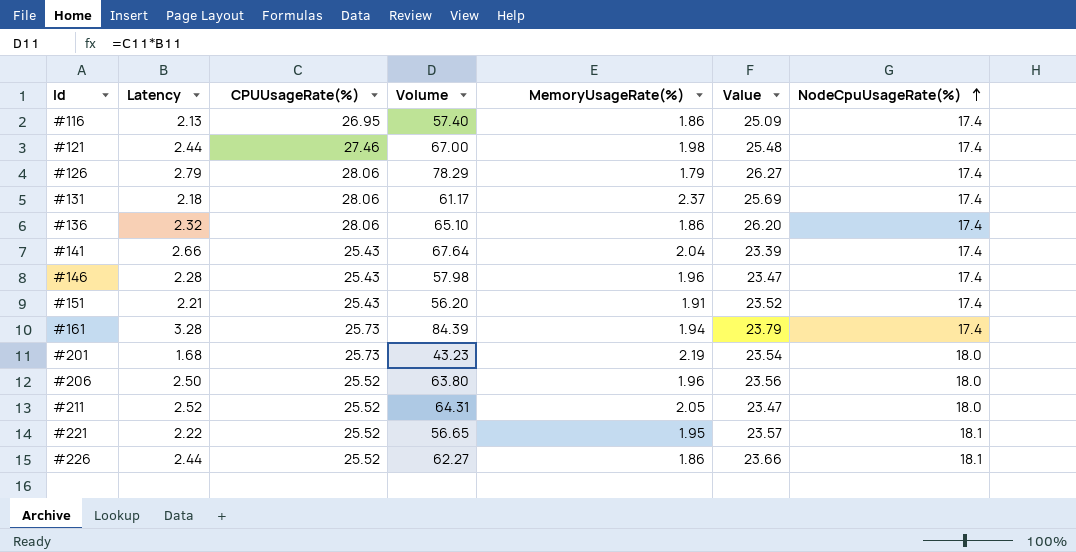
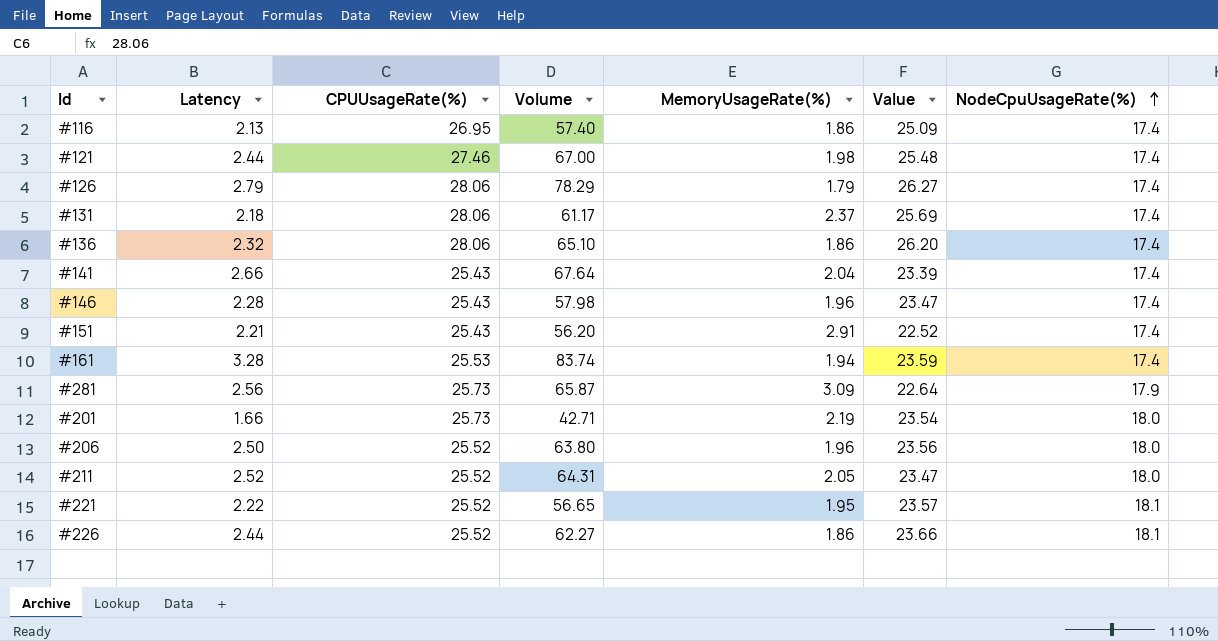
#151 | MemoryUsageRate(%): 1.91 -> 2.91
#151 | Value: 23.52 -> 22.52
#161 | CPUUsageRate(%): 25.73 -> 25.53
#161 | Volume: 84.39 -> 83.74
#161 | Value: 23.79 -> 23.59
row #281: none -> 2.56 | 25.73 | 65.87 | 3.09 | 22.64 | 17.9
#201 | Latency: 1.68 -> 1.66
#201 | Volume: 43.23 -> 42.71

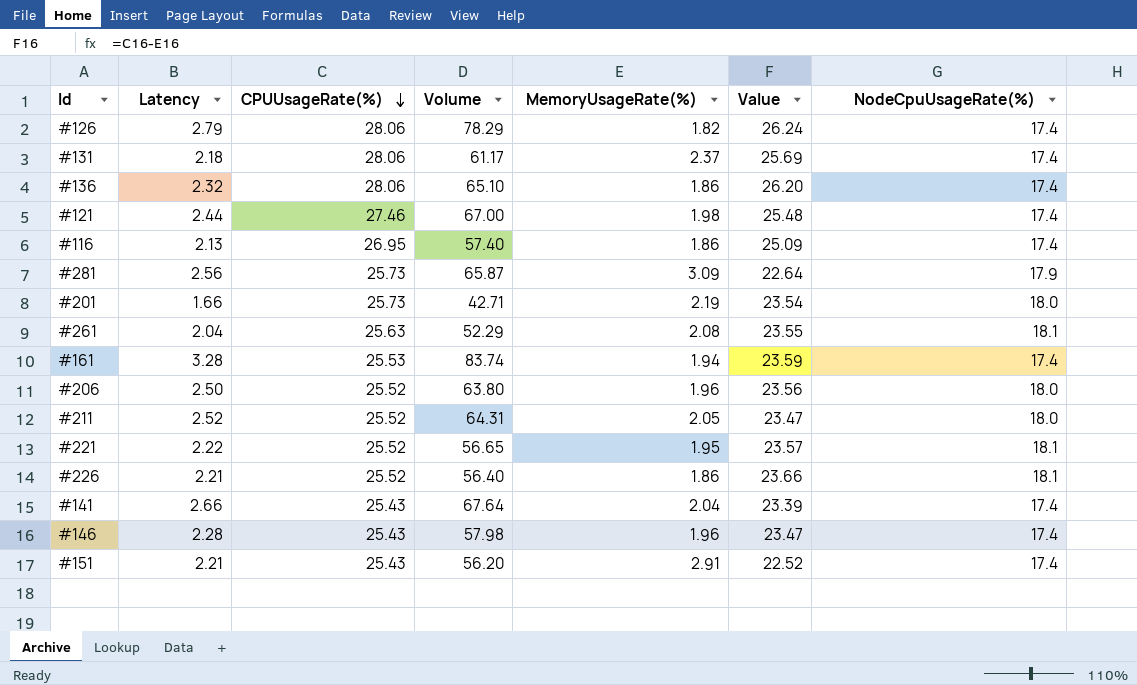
row order: NodeCpuUsageRate(%) ascending -> CPUUsageRate(%) descending
#126 | MemoryUsageRate(%): 1.79 -> 1.82
#126 | Value: 26.27 -> 26.24
row #261: none -> 2.04 | 25.63 | 52.29 | 2.08 | 23.55 | 18.1
#226 | Latency: 2.44 -> 2.21
#226 | Volume: 62.27 -> 56.40

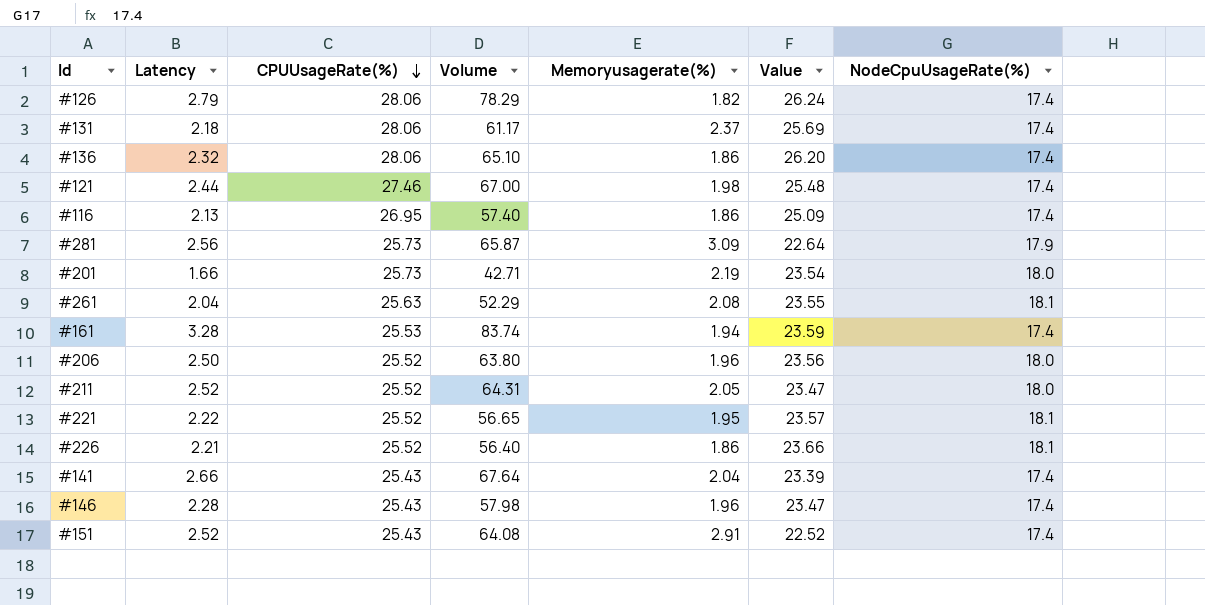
column name: MemoryUsageRate(%) -> Memoryusagerate(%)
#151 | Latency: 2.21 -> 2.52
#151 | Volume: 56.20 -> 64.08

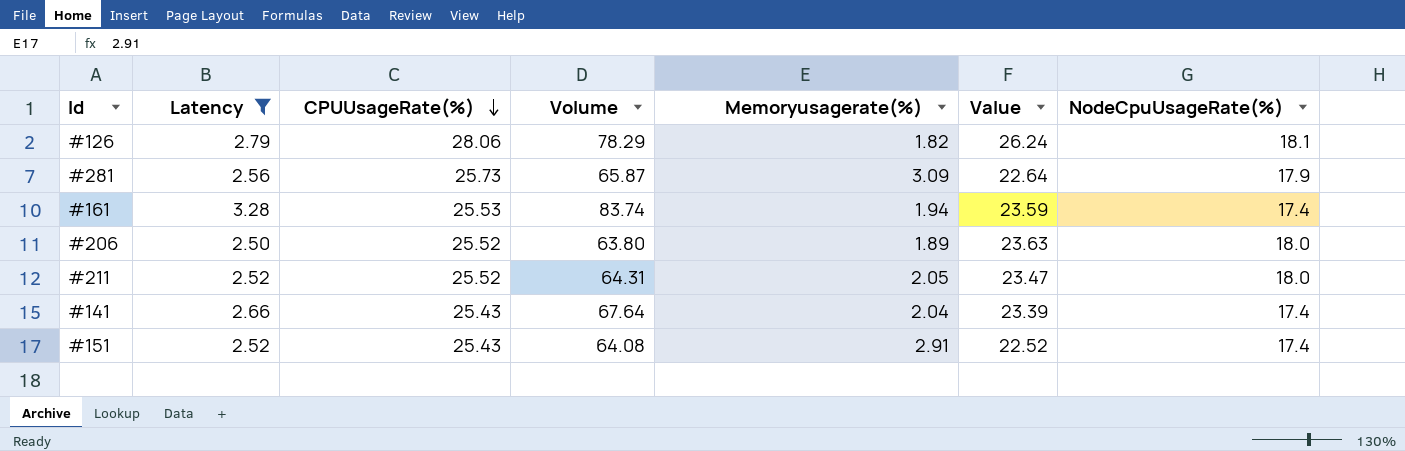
filter: none -> Latency >= 2.50
#126 | NodeCpuUsageRate(%): 17.4 -> 18.1
#206 | Memoryusagerate(%): 1.96 -> 1.89
#206 | Value: 23.56 -> 23.63

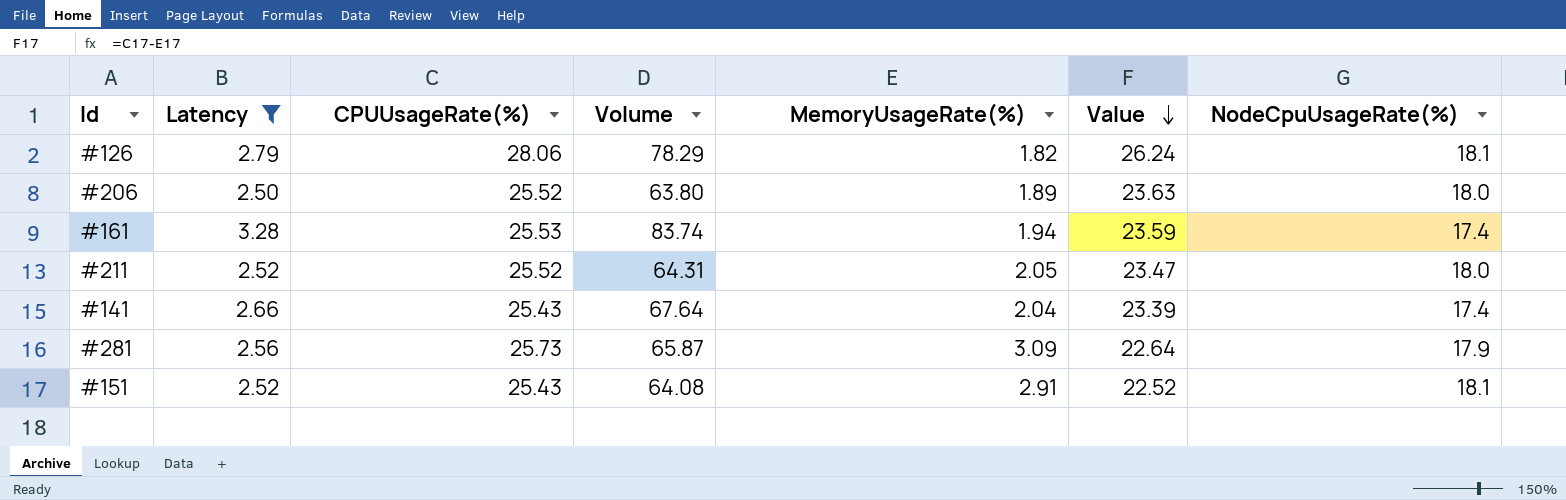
row order: CPUUsageRate(%) descending -> Value descending
column name: Memoryusagerate(%) -> MemoryUsageRate(%)
#151 | NodeCpuUsageRate(%): 17.4 -> 18.1

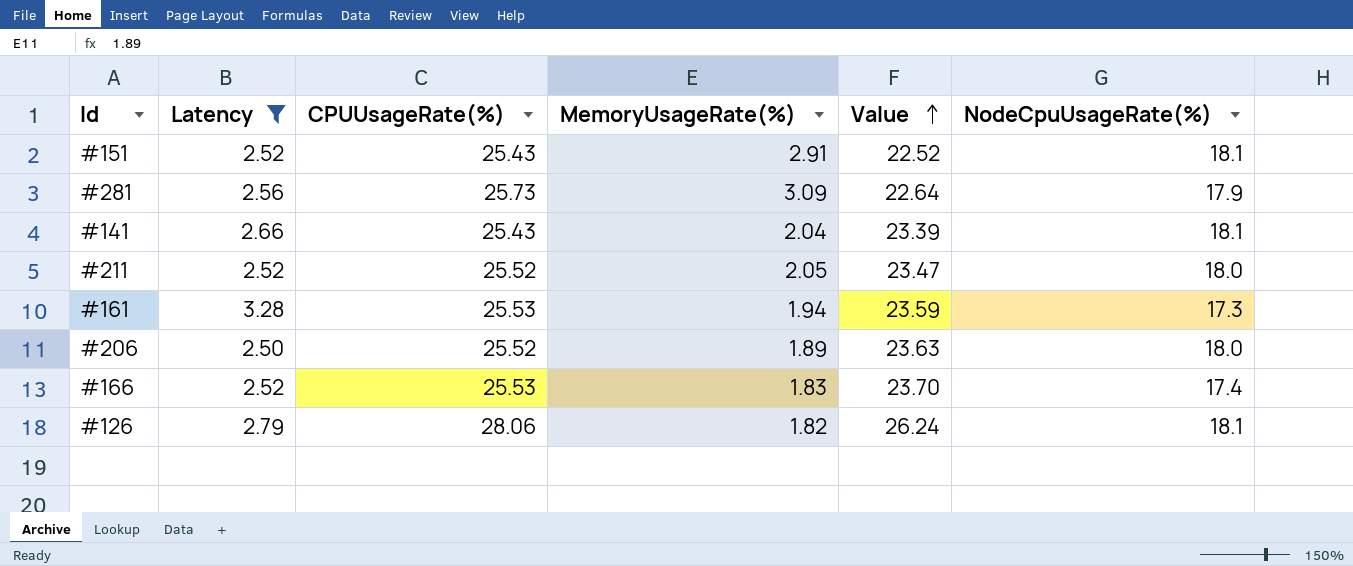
row order: Value descending -> Value ascending
column Volume | formula: [Latency] * [CPUUsageRate(%)] -> none
#141 | NodeCpuUsageRate(%): 17.4 -> 18.1
#161 | NodeCpuUsageRate(%): 17.4 -> 17.3
row #166: none -> 2.52 | 25.53 | 1.83 | 23.70 | 17.4

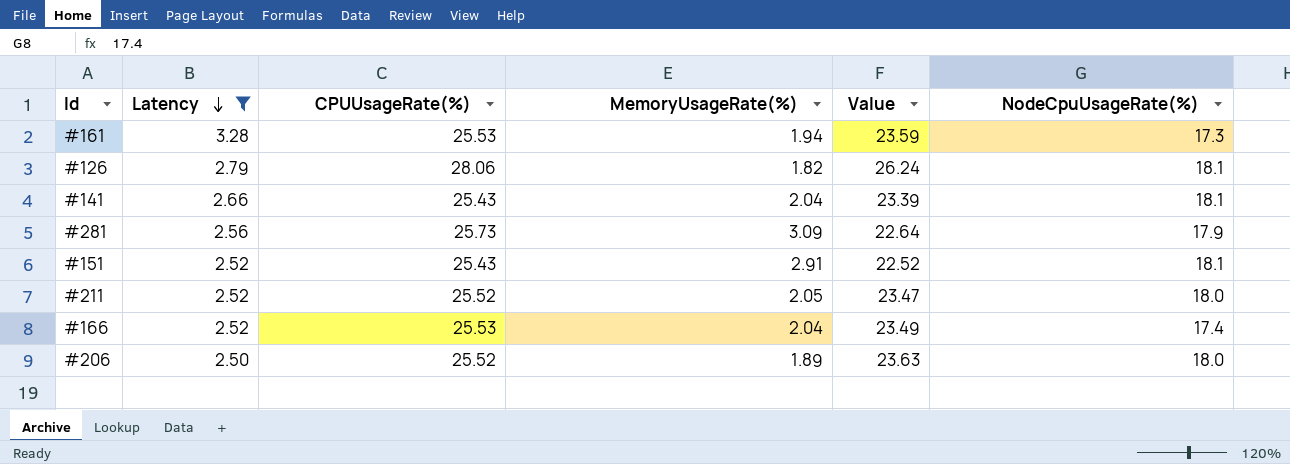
row order: Value ascending -> Latency descending
#166 | MemoryUsageRate(%): 1.83 -> 2.04
#166 | Value: 23.70 -> 23.49

